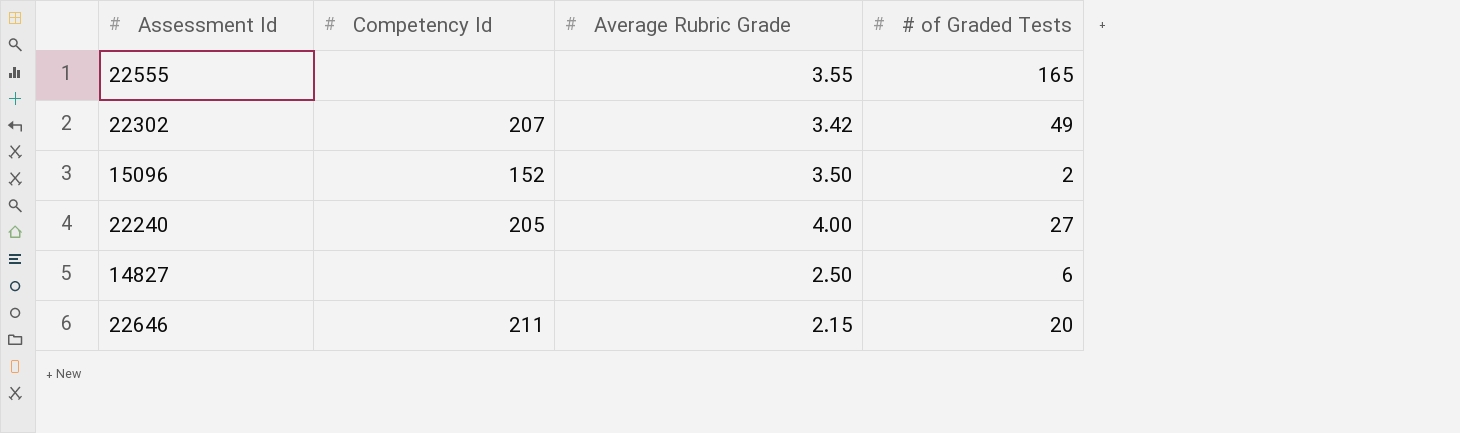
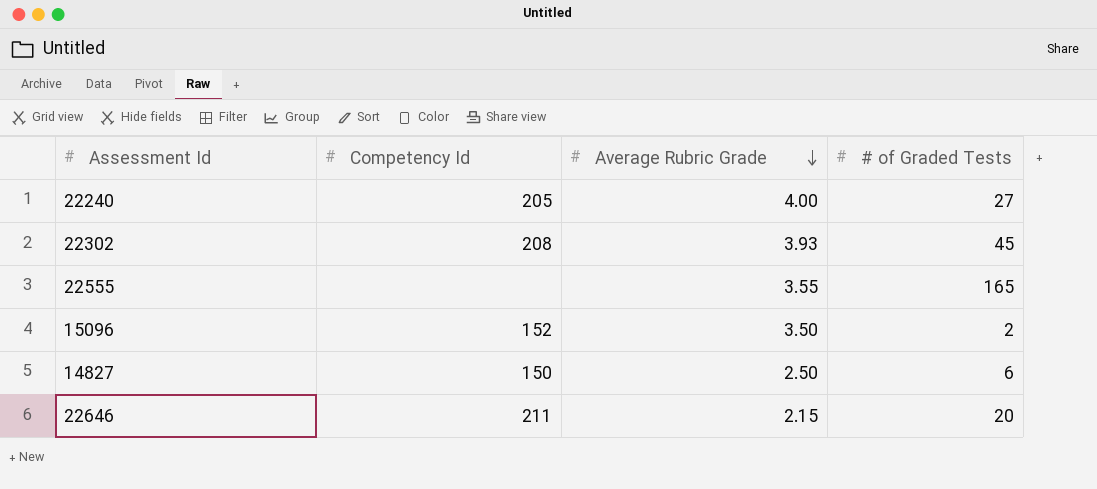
row order: none -> Average Rubric Grade descending
22302 | Competency Id: 207 -> 208
22302 | Average Rubric Grade: 3.42 -> 3.93
22302 | # of Graded Tests: 49 -> 45
14827 | Competency Id: none -> 150

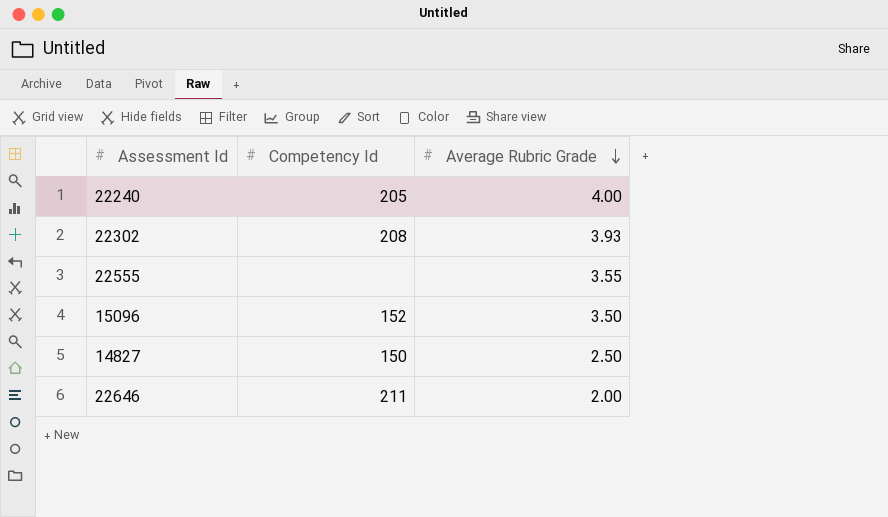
column # of Graded Tests | position: 4 -> none
22646 | Average Rubric Grade: 2.15 -> 2.00

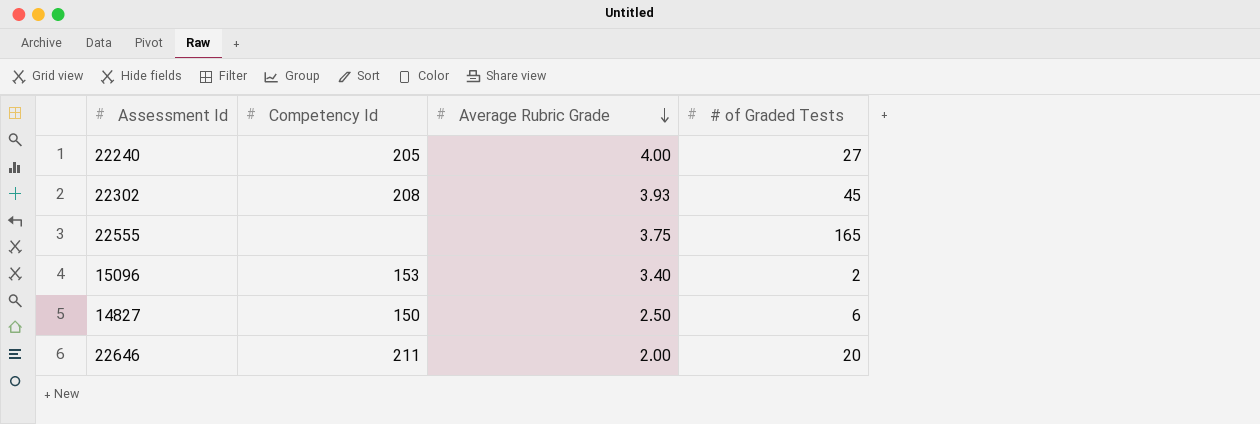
column # of Graded Tests | position: none -> 4
22555 | Average Rubric Grade: 3.55 -> 3.75
15096 | Competency Id: 152 -> 153
15096 | Average Rubric Grade: 3.50 -> 3.40

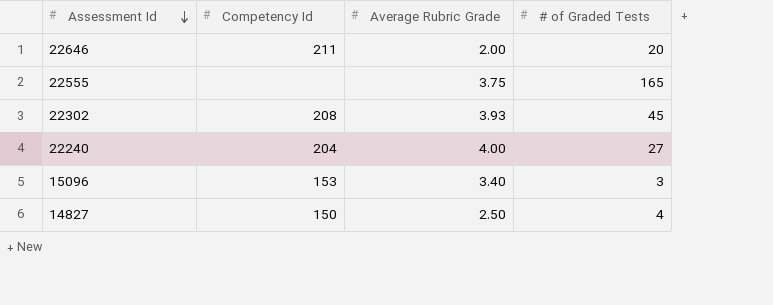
row order: Average Rubric Grade descending -> Assessment Id descending
22240 | Competency Id: 205 -> 204
15096 | # of Graded Tests: 2 -> 3
14827 | # of Graded Tests: 6 -> 4

